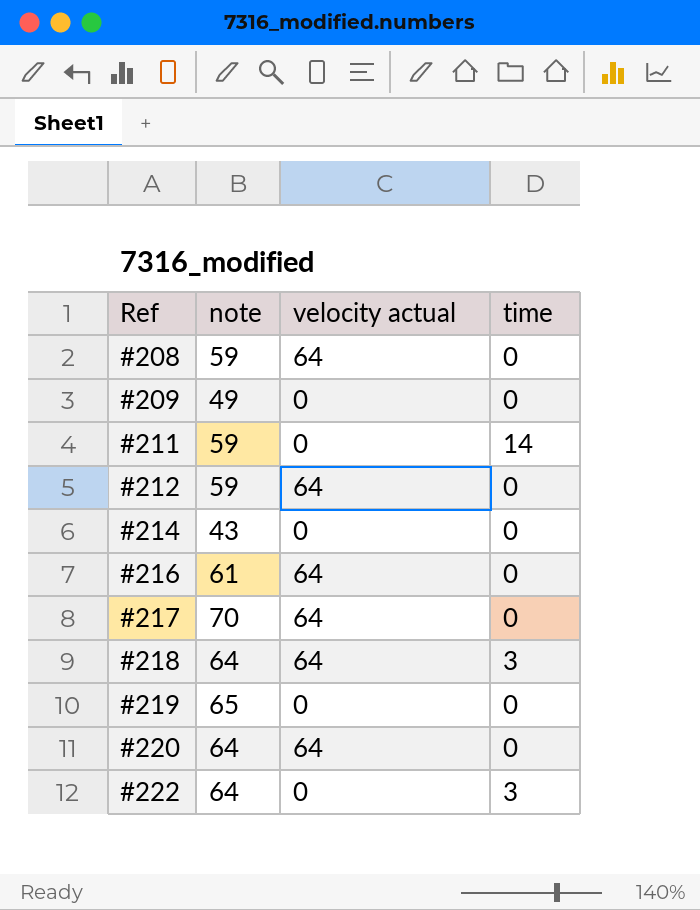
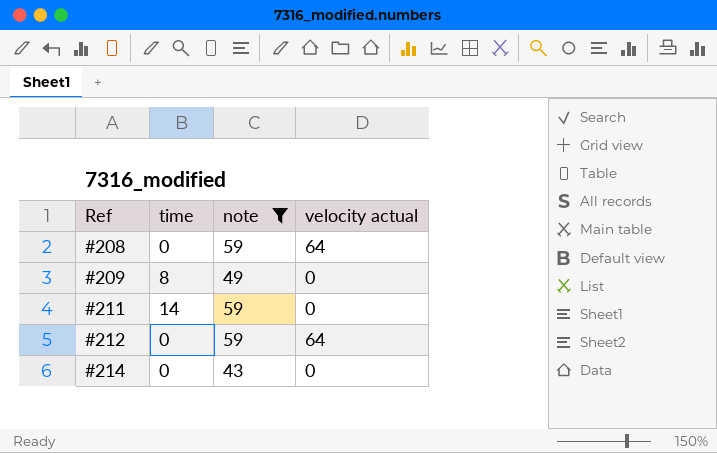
filter: none -> note <= 59
column time | position: 4 -> 2
#209 | time: 0 -> 8

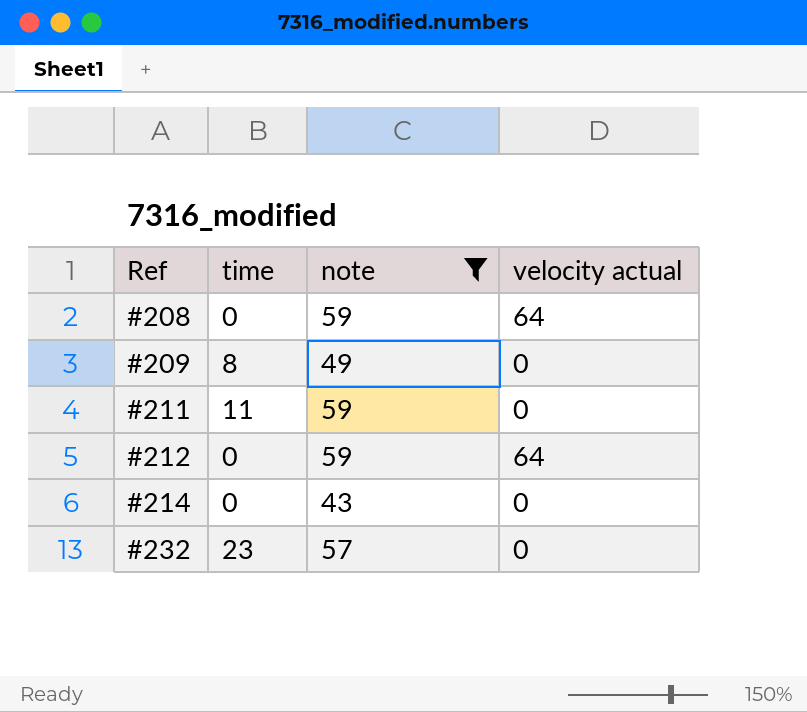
#211 | time: 14 -> 11
row #232: none -> 23 | 57 | 0

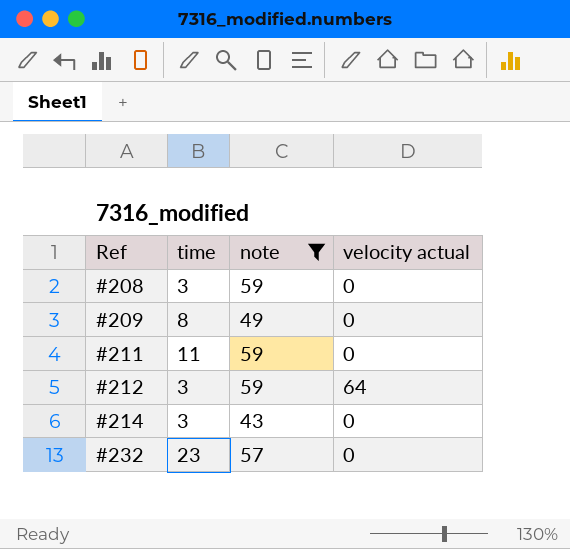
#208 | time: 0 -> 3
#208 | velocity actual: 64 -> 0
#212 | time: 0 -> 3
#214 | time: 0 -> 3

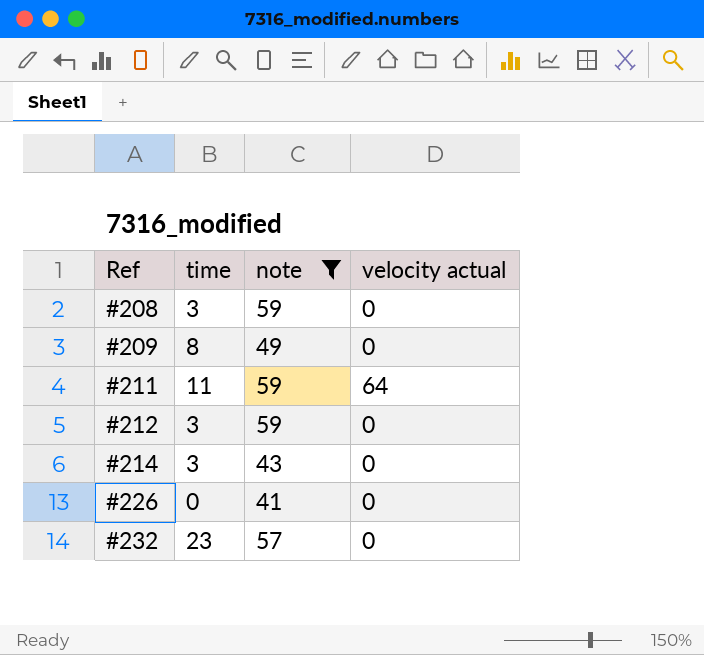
#211 | velocity actual: 0 -> 64
#212 | velocity actual: 64 -> 0
row #226: none -> 0 | 41 | 0

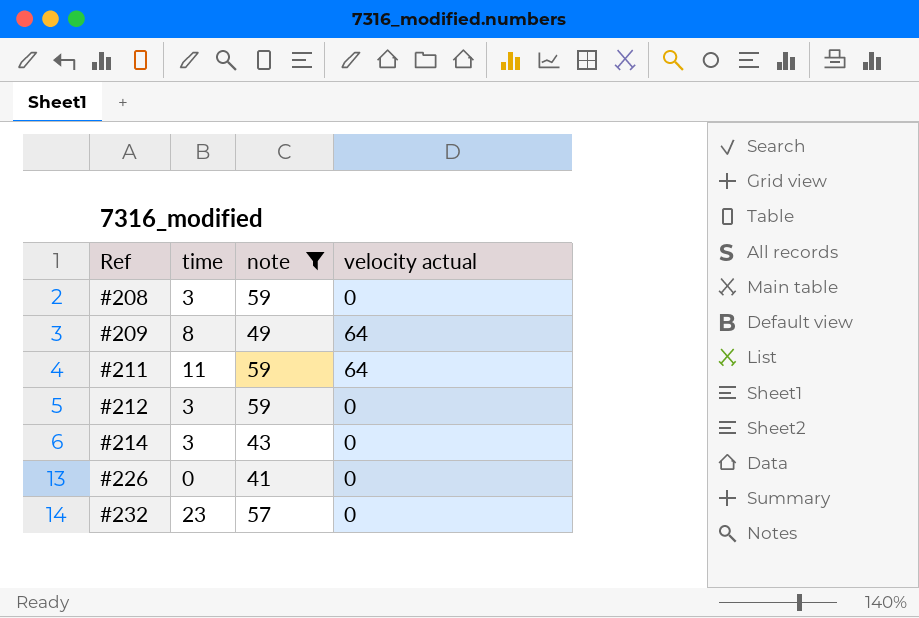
#209 | velocity actual: 0 -> 64

